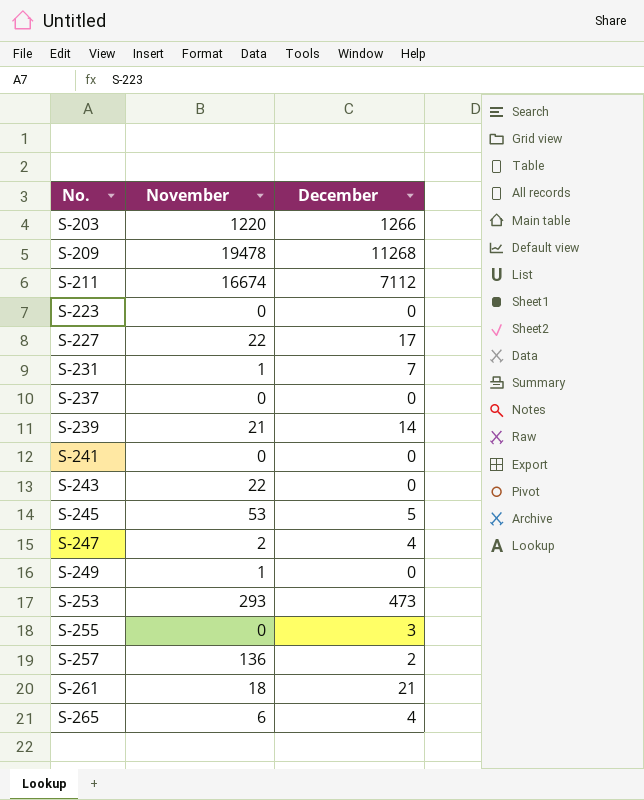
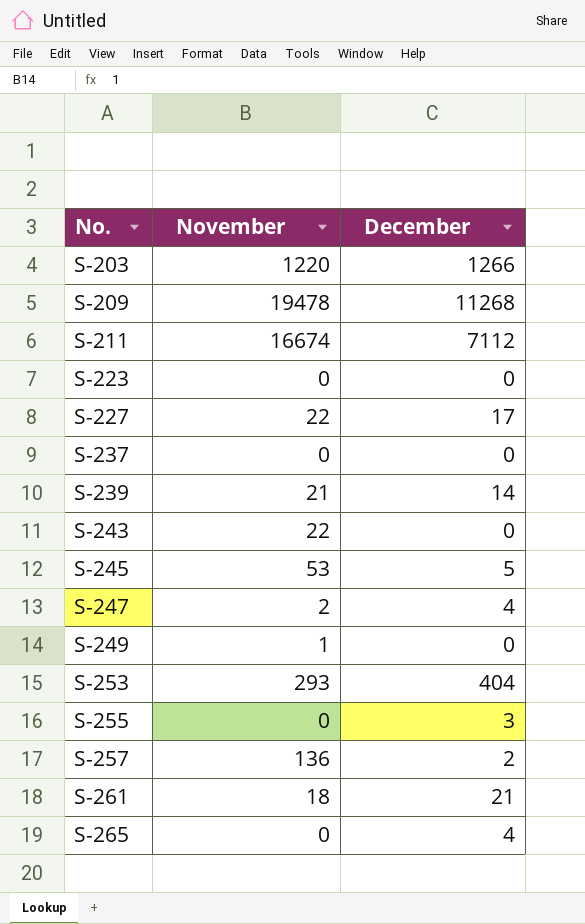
row S-231: 1 | 7 -> none
row S-241: 0 | 0 -> none
S-253 | December: 473 -> 404
S-265 | November: 6 -> 0

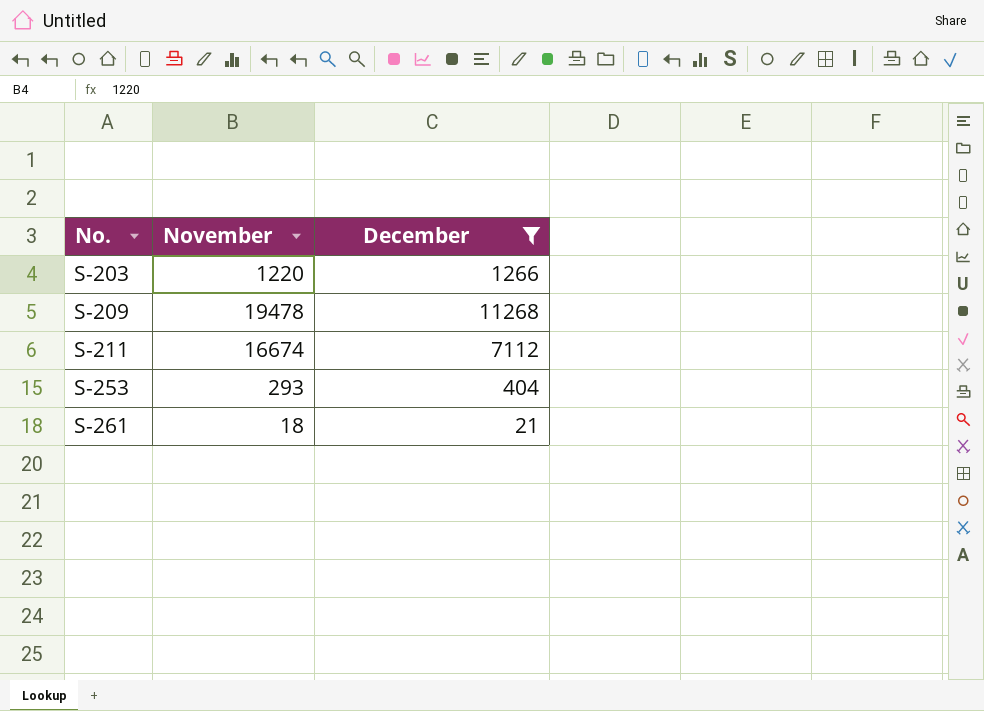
filter: none -> December >= 21

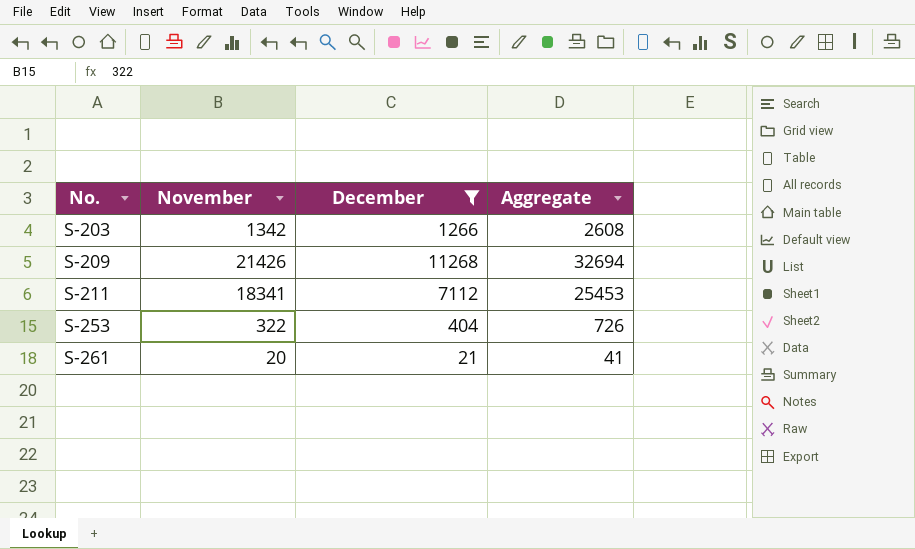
column Aggregate | formula: none -> [November] + [December]
S-203 | November: 1220 -> 1342
S-209 | November: 19478 -> 21426
S-211 | November: 16674 -> 18341
S-253 | November: 293 -> 322
S-261 | November: 18 -> 20

